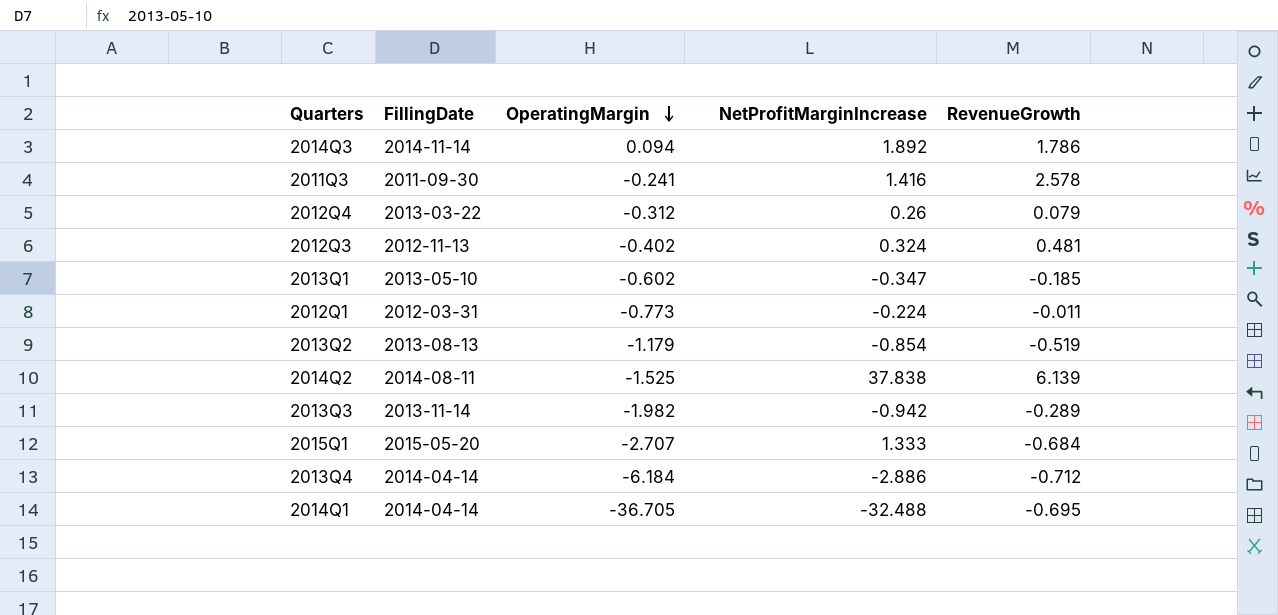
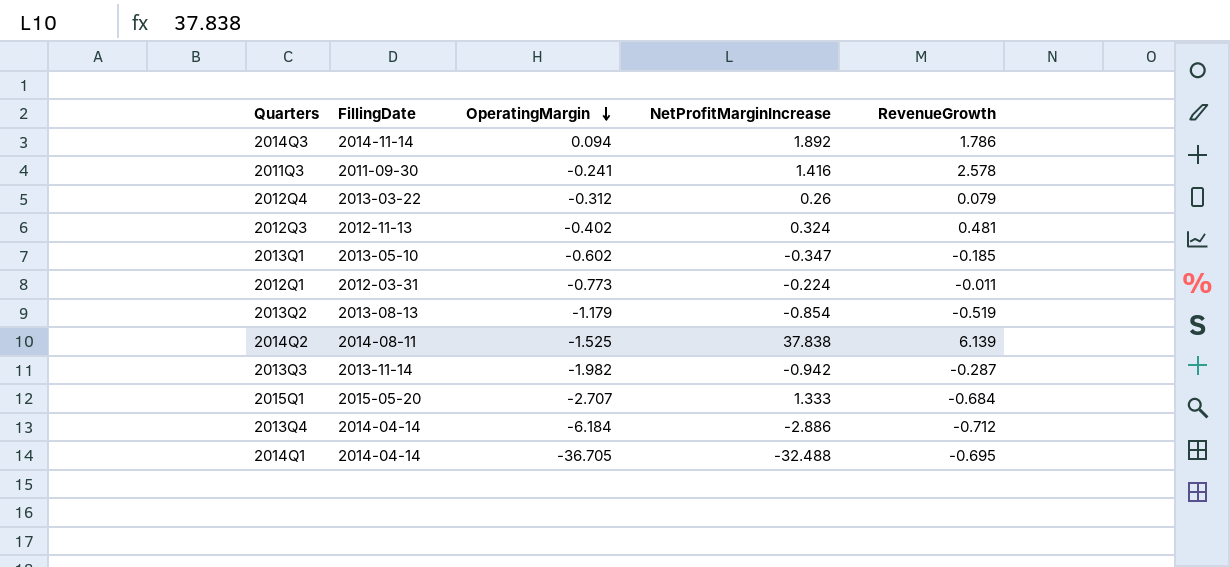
2013Q3 | RevenueGrowth: -0.289 -> -0.287

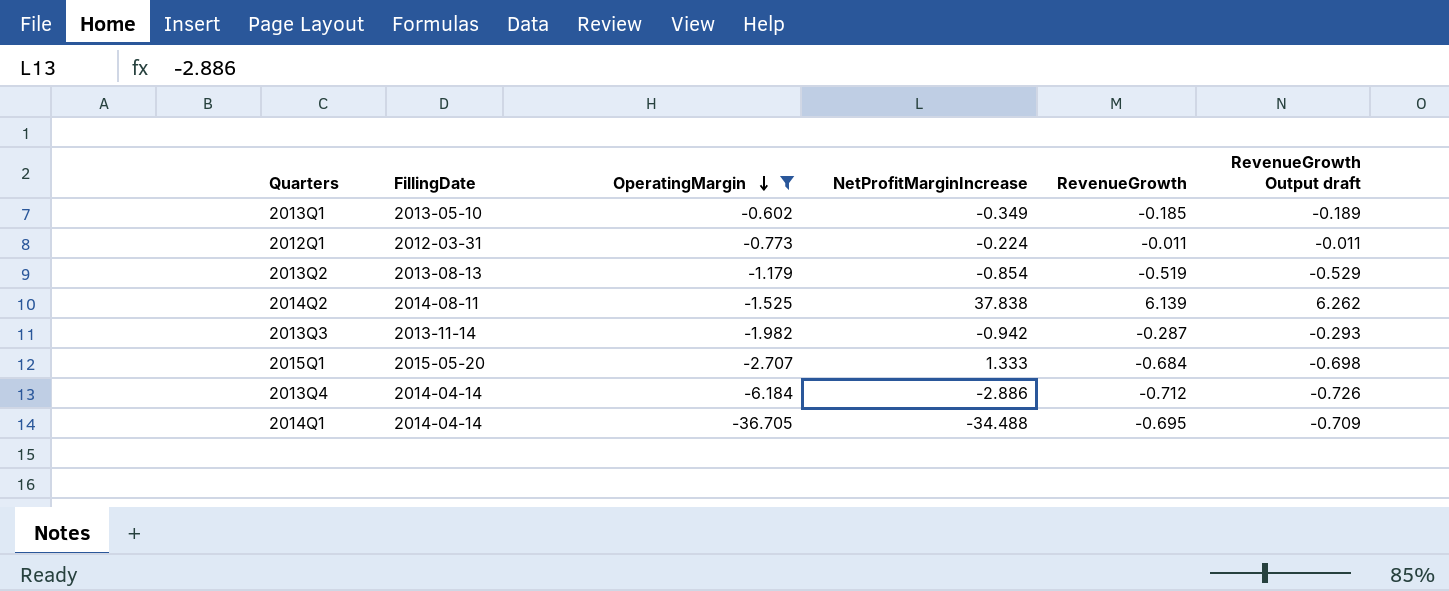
filter: none -> OperatingMargin <= -0.602
column RevenueGrowth Output draft | formula: none -> [RevenueGrowth] * 1.02
2013Q1 | NetProfitMarginIncrease: -0.347 -> -0.349
2014Q1 | NetProfitMarginIncrease: -32.488 -> -34.488

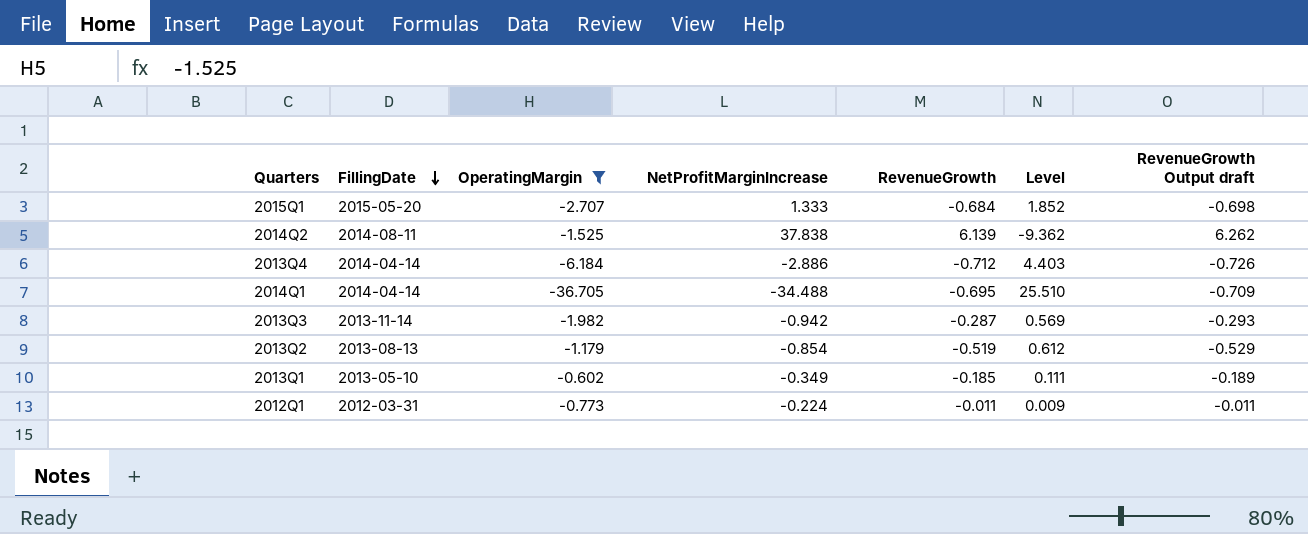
row order: OperatingMargin descending -> FillingDate descending
column Level | formula: none -> [OperatingMargin] * [RevenueGrowth]

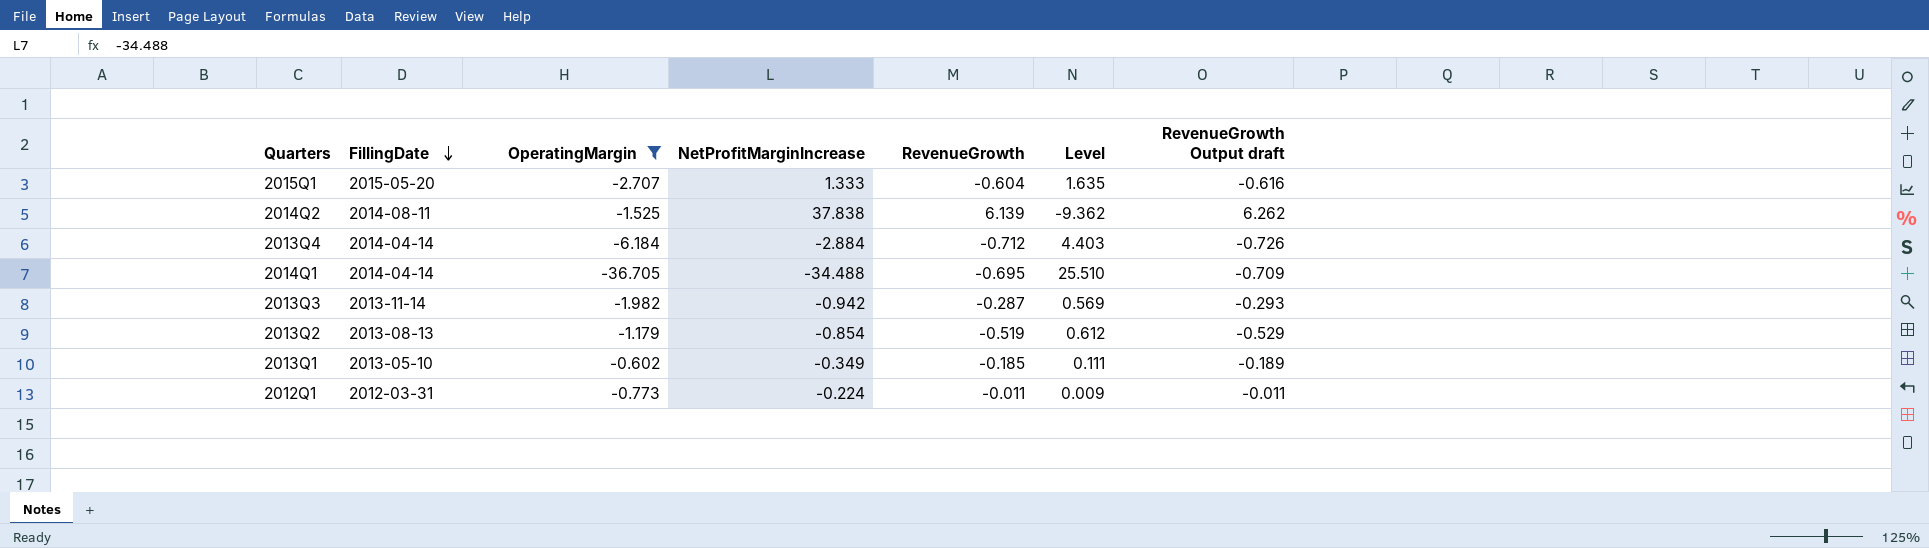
2015Q1 | RevenueGrowth: -0.684 -> -0.604
2015Q1 | Level: 1.852 -> 1.635
2015Q1 | RevenueGrowth Output draft: -0.698 -> -0.616
2013Q4 | NetProfitMarginIncrease: -2.886 -> -2.884

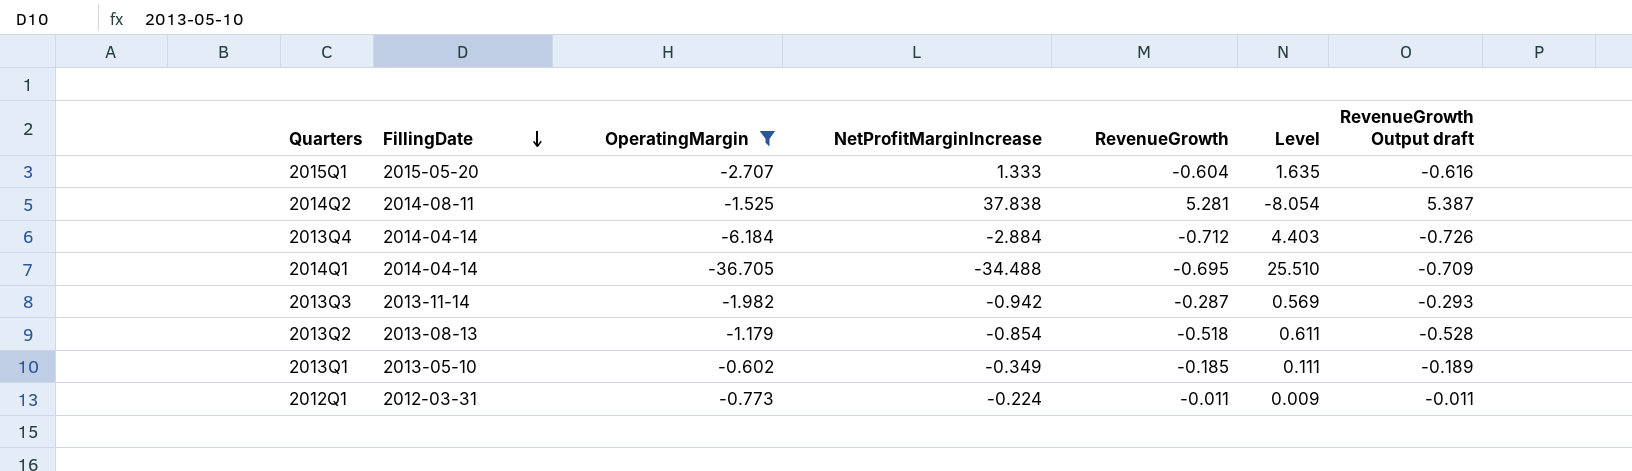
2014Q2 | RevenueGrowth: 6.139 -> 5.281
2014Q2 | Level: -9.362 -> -8.054
2014Q2 | RevenueGrowth Output draft: 6.262 -> 5.387
2013Q2 | RevenueGrowth: -0.519 -> -0.518
2013Q2 | Level: 0.612 -> 0.611
2013Q2 | RevenueGrowth Output draft: -0.529 -> -0.528

